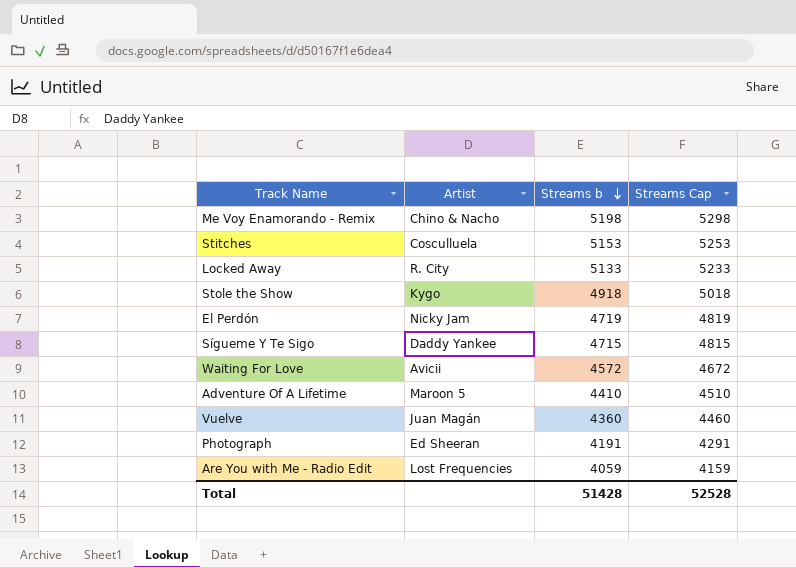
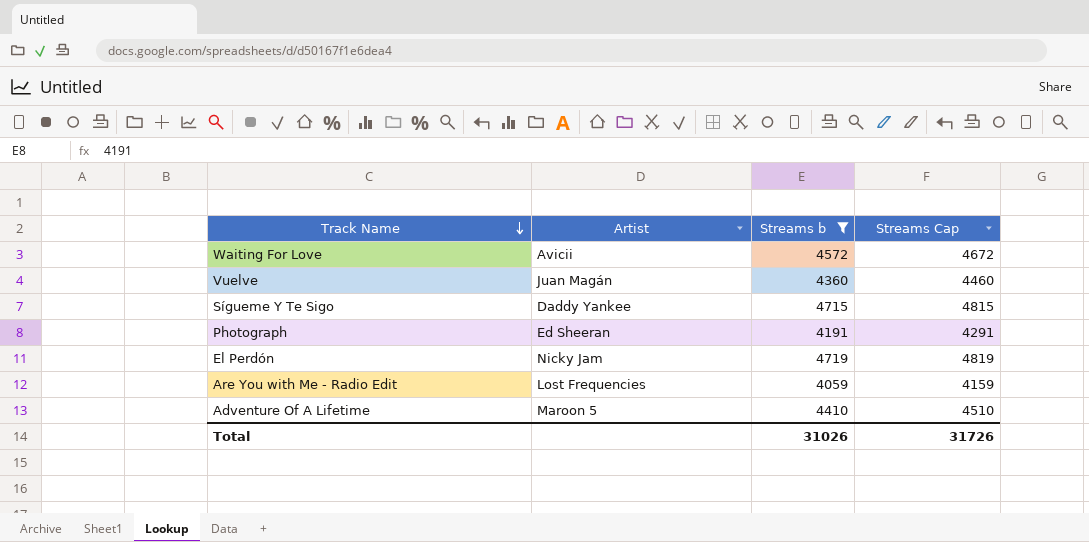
filter: none -> Streams b <= 4719
row order: Streams b descending -> Track Name descending
Total | Streams b: 51428 -> 31026
Total | Streams Cap: 52528 -> 31726

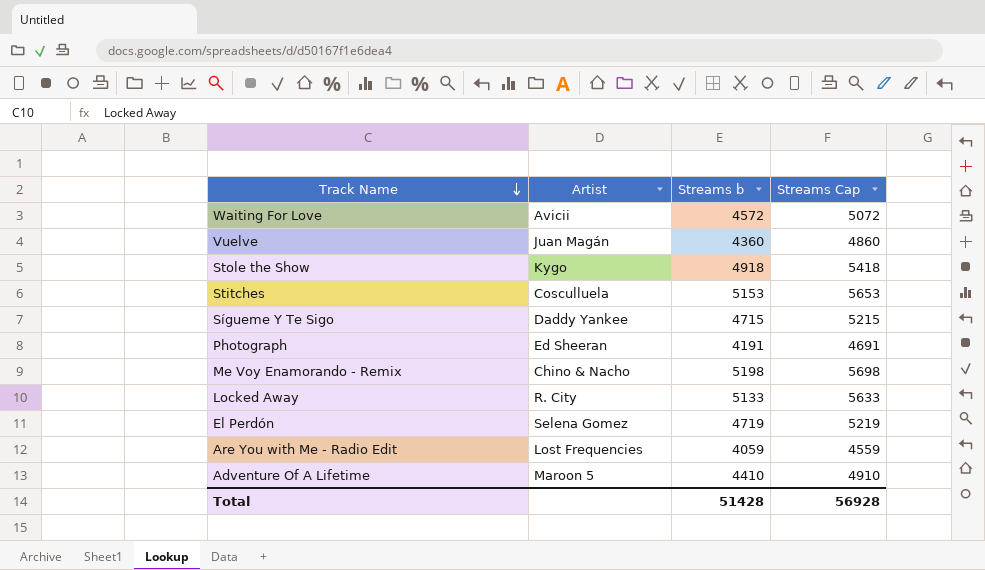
filter: Streams b <= 4719 -> none
column Streams Cap | formula: [Streams b] + 100 -> [Streams b] + 500
El Perdón | Artist: Nicky Jam -> Selena Gomez
Total | Streams b: 31026 -> 51428
Total | Streams Cap: 31726 -> 56928

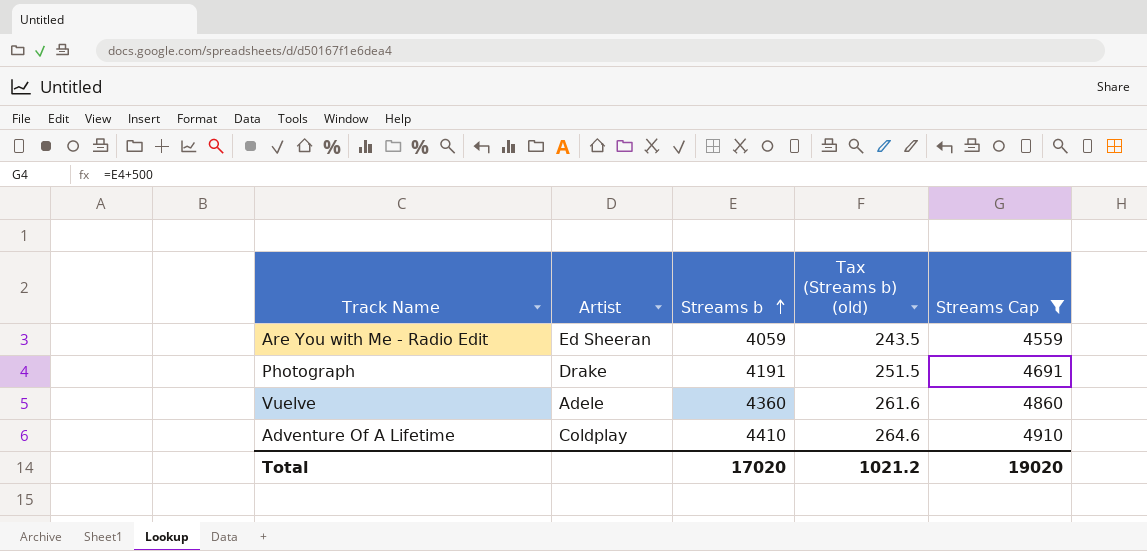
filter: none -> Streams Cap <= 4910
row order: Track Name descending -> Streams b ascending
column Tax (Streams b) (old) | formula: none -> [Streams b] * 0.06
Are You with Me - Radio Edit | Artist: Lost Frequencies -> Ed Sheeran
Photograph | Artist: Ed Sheeran -> Drake
Vuelve | Artist: Juan Magán -> Adele
Adventure Of A Lifetime | Artist: Maroon 5 -> Coldplay
Total | Streams b: 51428 -> 17020
Total | Streams Cap: 56928 -> 19020

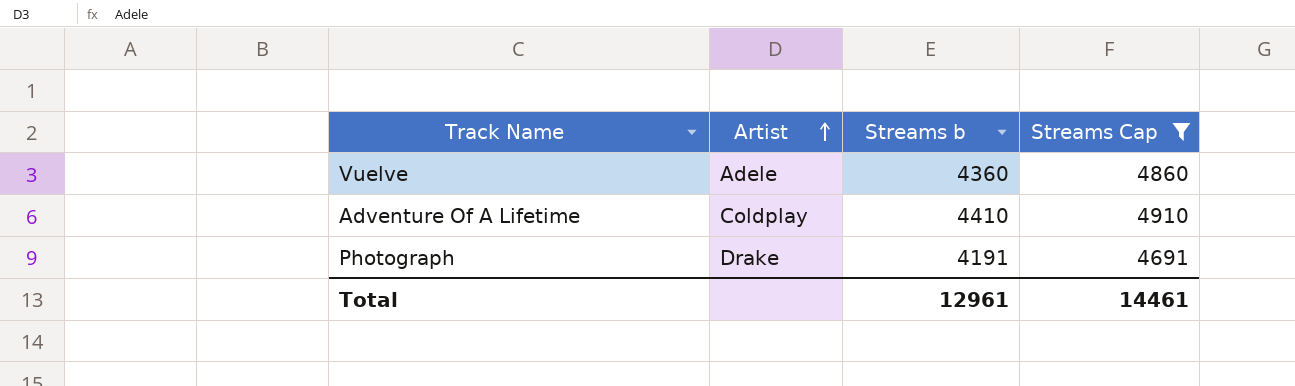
row order: Streams b ascending -> Artist ascending
column Tax (Streams b) (old) | formula: [Streams b] * 0.06 -> none
row Are You with Me - Radio Edit: Ed Sheeran | 4059 | 243.5 | 4559 -> none
Total | Streams b: 17020 -> 12961
Total | Streams Cap: 19020 -> 14461

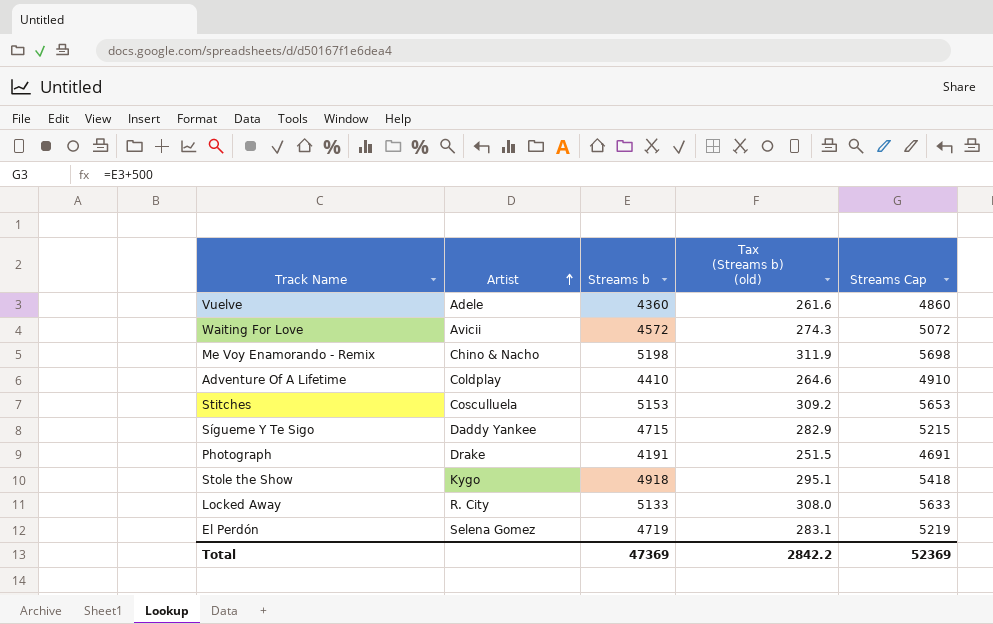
filter: Streams Cap <= 4910 -> none
column Tax (Streams b) (old) | formula: none -> [Streams b] * 0.06
Total | Streams b: 12961 -> 47369
Total | Streams Cap: 14461 -> 52369

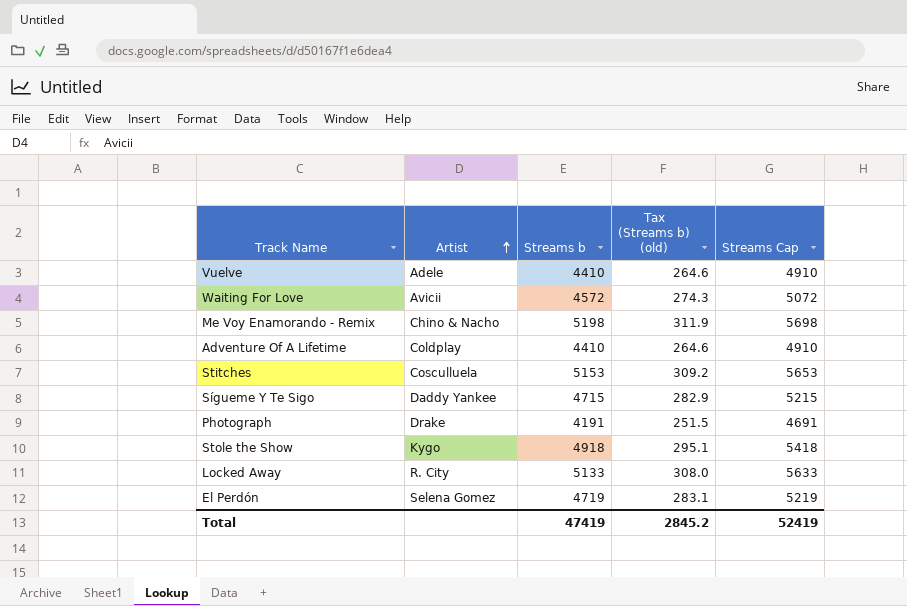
Vuelve | Streams b: 4360 -> 4410
Vuelve | Tax (Streams b) (old): 261.6 -> 264.6
Vuelve | Streams Cap: 4860 -> 4910
Total | Streams b: 47369 -> 47419
Total | Tax (Streams b) (old): 2842.2 -> 2845.2
Total | Streams Cap: 52369 -> 52419

